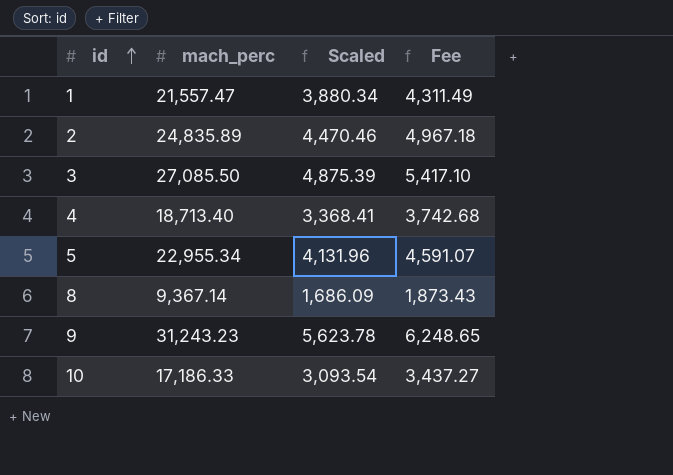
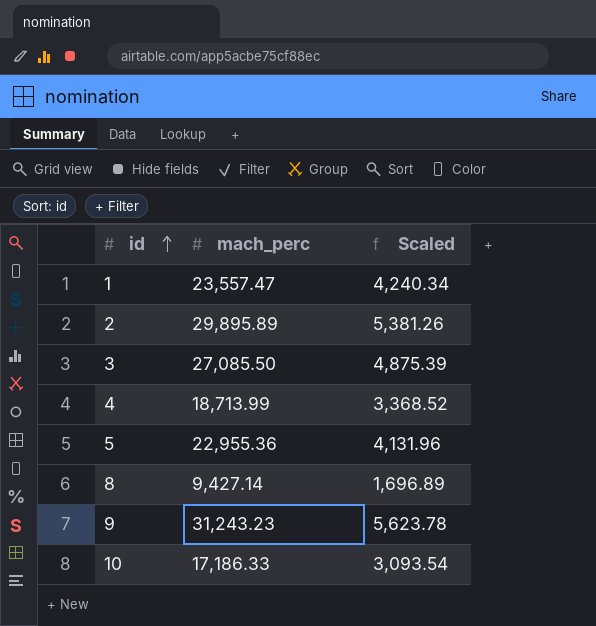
column Fee | formula: [mach_perc] * 0.2 -> none
1 | mach_perc: 21,557.47 -> 23,557.47
1 | Scaled: 3,880.34 -> 4,240.34
2 | mach_perc: 24,835.89 -> 29,895.89
2 | Scaled: 4,470.46 -> 5,381.26
4 | mach_perc: 18,713.40 -> 18,713.99
4 | Scaled: 3,368.41 -> 3,368.52
5 | mach_perc: 22,955.34 -> 22,955.36
8 | mach_perc: 9,367.14 -> 9,427.14
8 | Scaled: 1,686.09 -> 1,696.89

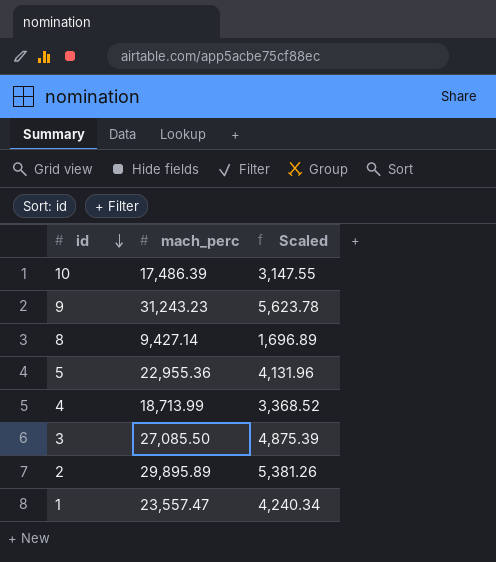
row order: id ascending -> id descending
10 | mach_perc: 17,186.33 -> 17,486.39
10 | Scaled: 3,093.54 -> 3,147.55

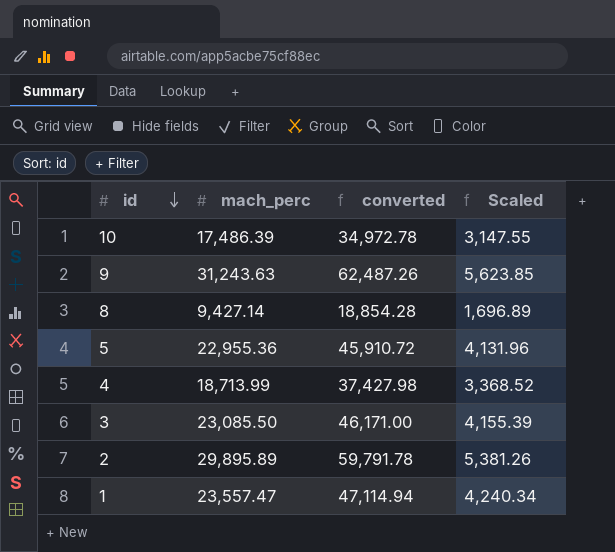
column converted | formula: none -> [mach_perc] * 2
9 | mach_perc: 31,243.23 -> 31,243.63
9 | Scaled: 5,623.78 -> 5,623.85
3 | mach_perc: 27,085.50 -> 23,085.50
3 | Scaled: 4,875.39 -> 4,155.39

